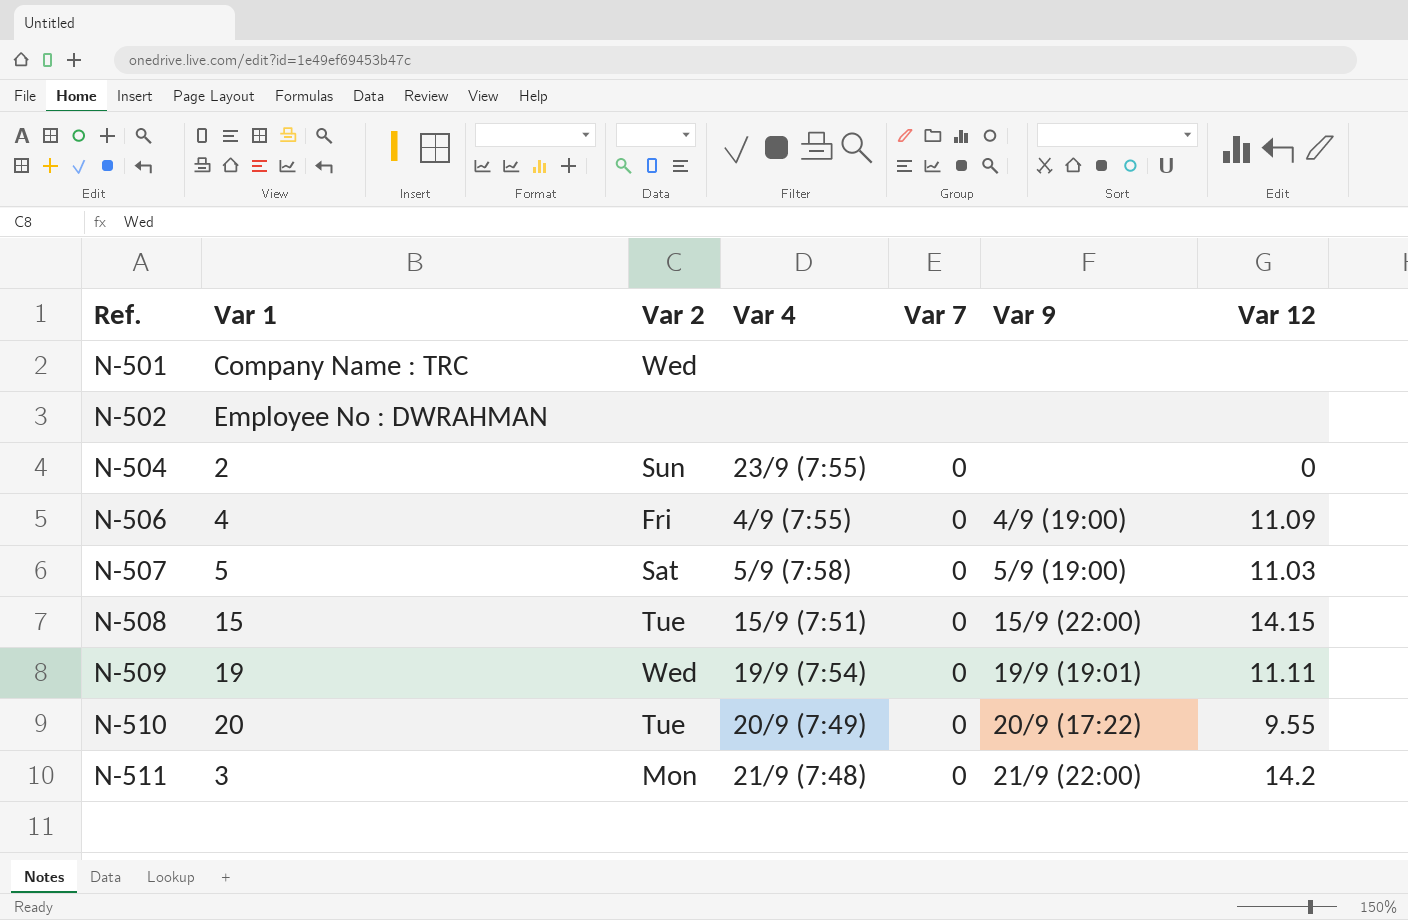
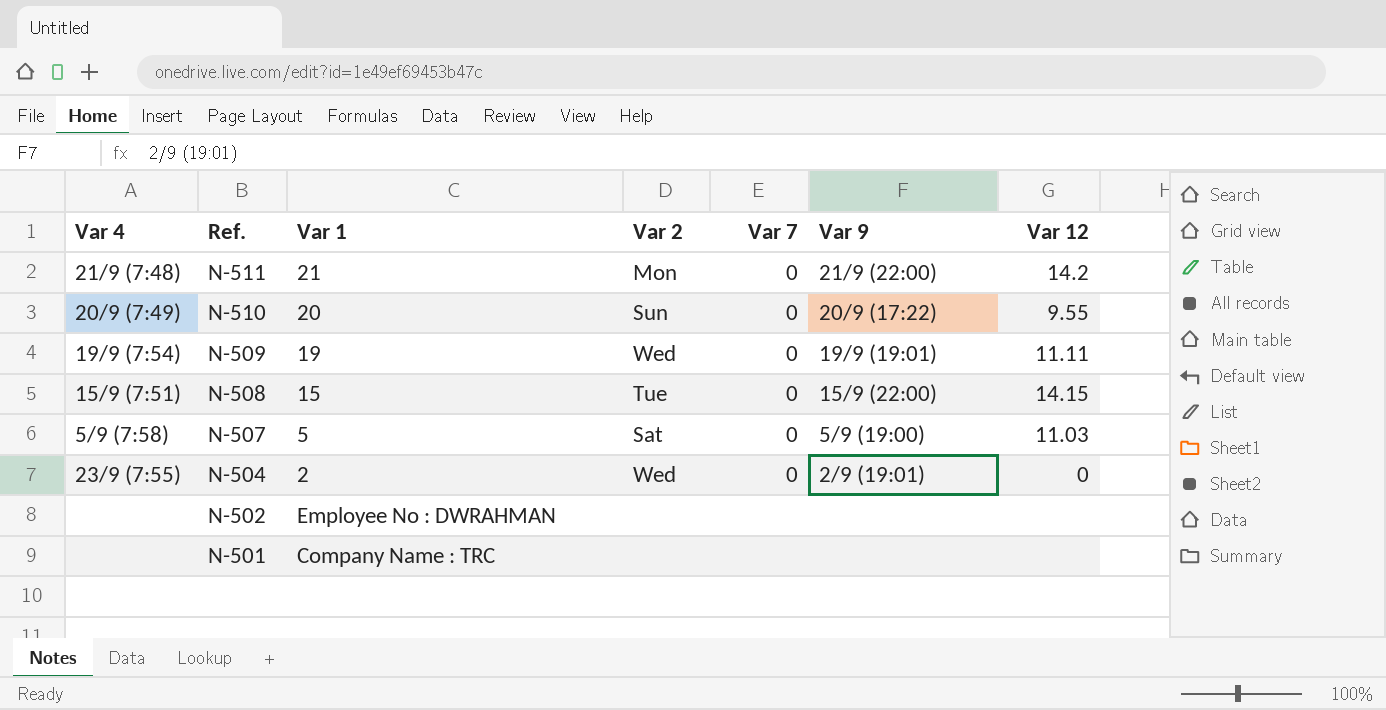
row order: Ref. ascending -> Ref. descending
column Var 4 | position: 4 -> 1
row N-506: 4 | Fri | 4/9 (7:55) | 0 | 4/9 (19:00) | 11.09 -> none
N-511 | Var 1: 3 -> 21
N-510 | Var 2: Tue -> Sun
N-504 | Var 2: Sun -> Wed
N-504 | Var 9: none -> 2/9 (19:01)
N-501 | Var 2: Wed -> none

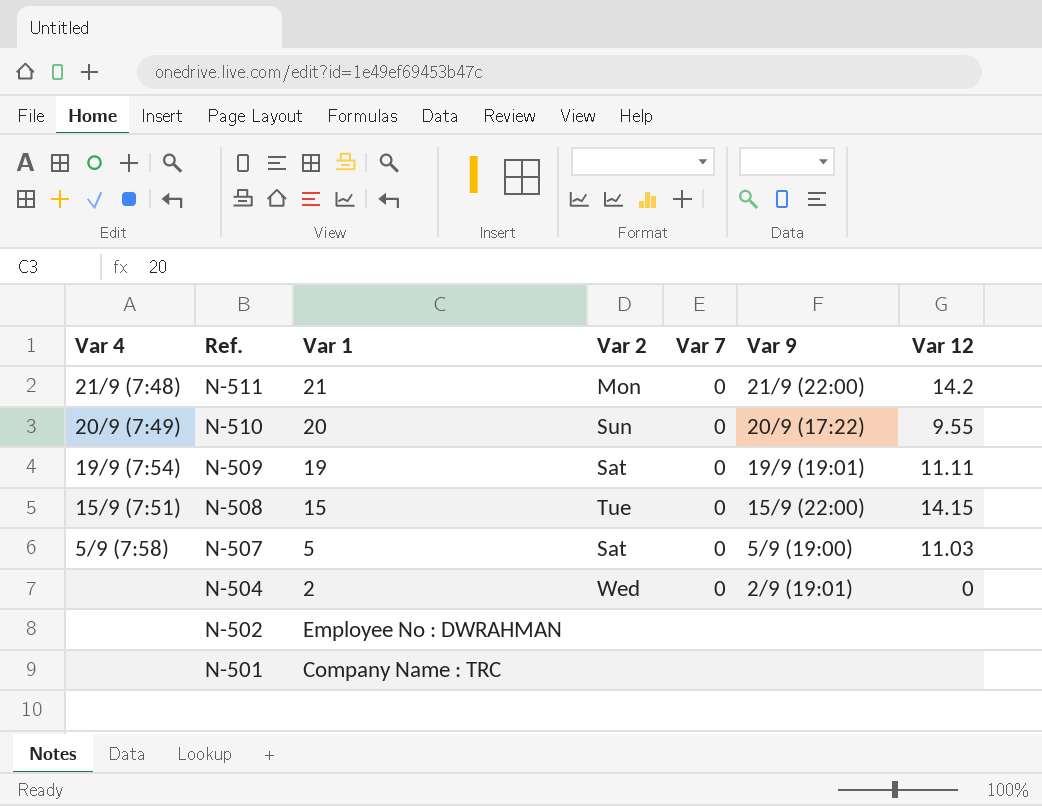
N-509 | Var 2: Wed -> Sat
N-504 | Var 4: 23/9 (7:55) -> none

